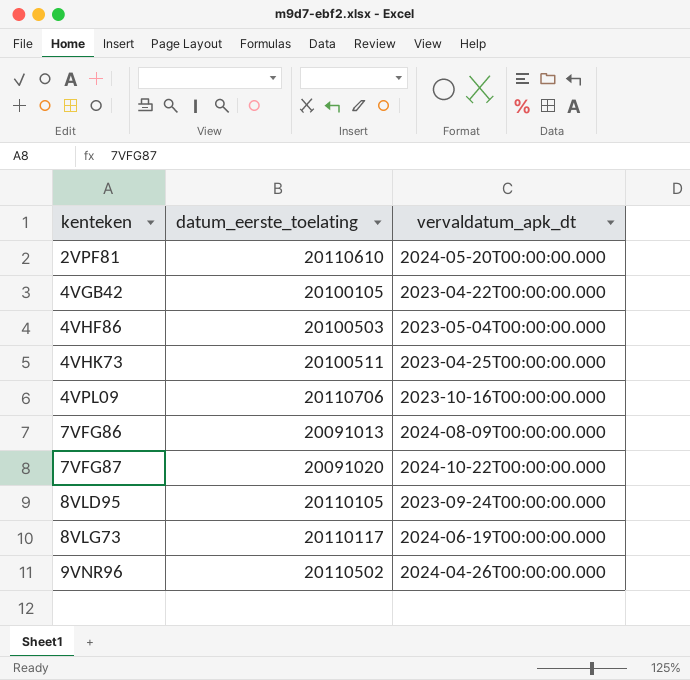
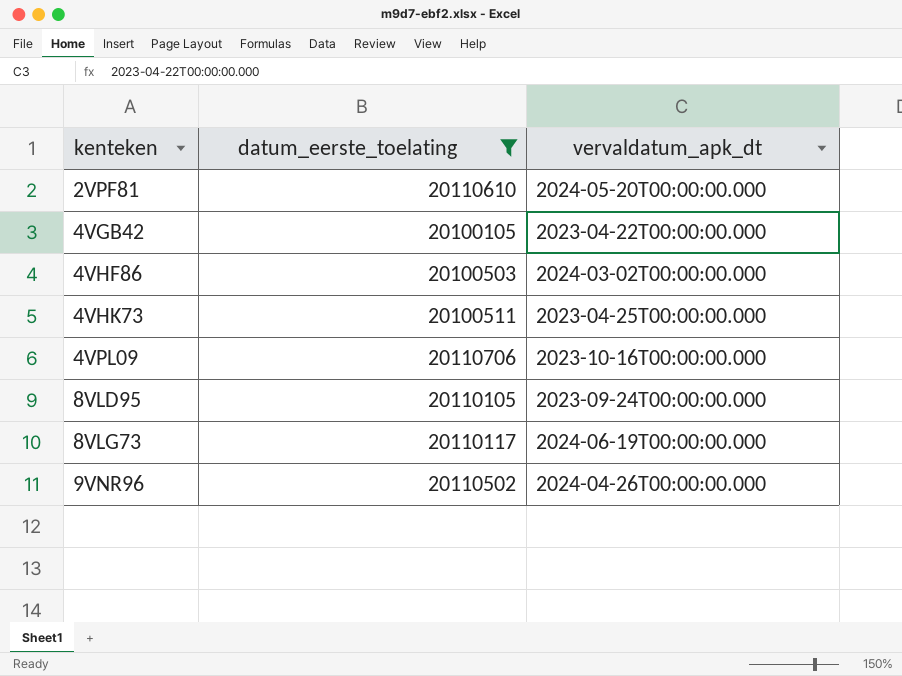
filter: none -> datum_eerste_toelating >= 20100105
4VHF86 | vervaldatum_apk_dt: 2023-05-04T00:00:00.000 -> 2024-03-02T00:00:00.000

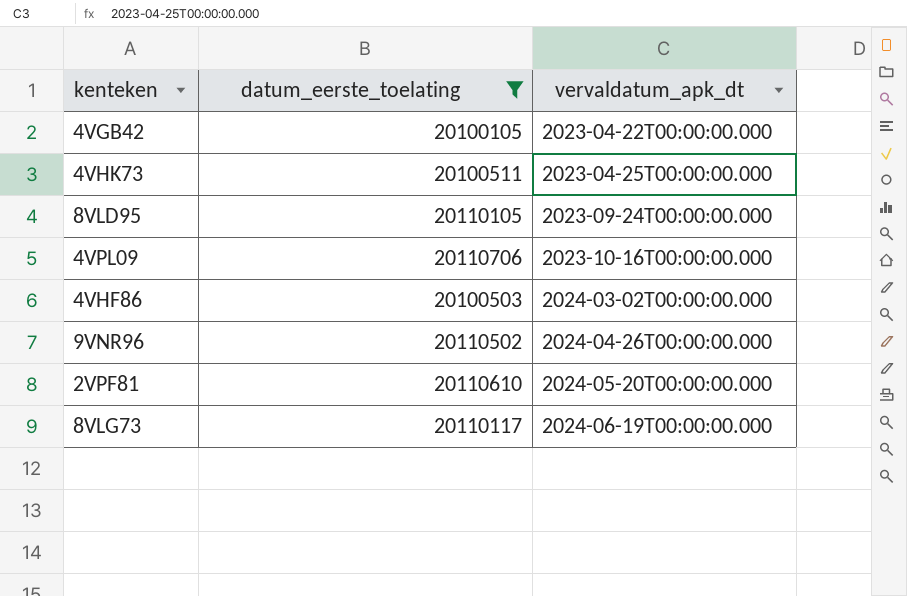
row order: kenteken ascending -> vervaldatum_apk_dt ascending

